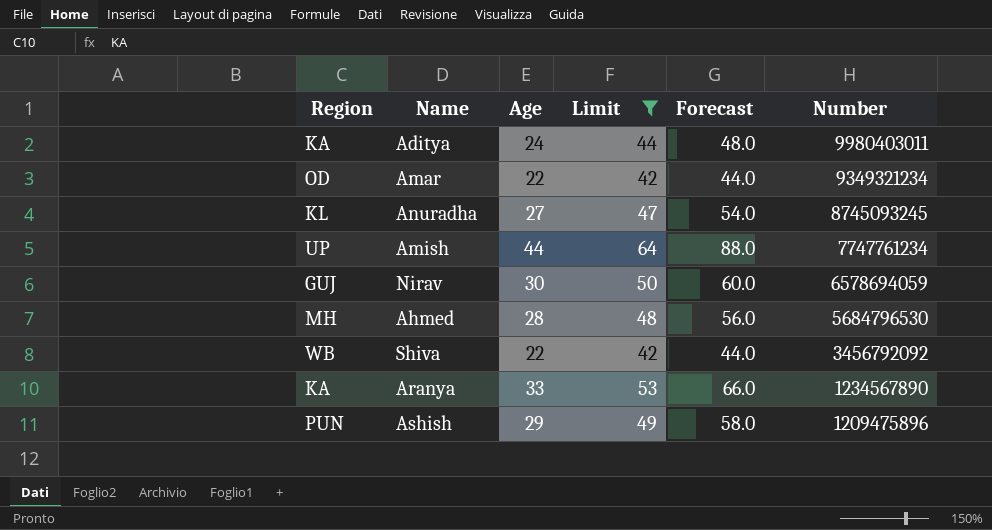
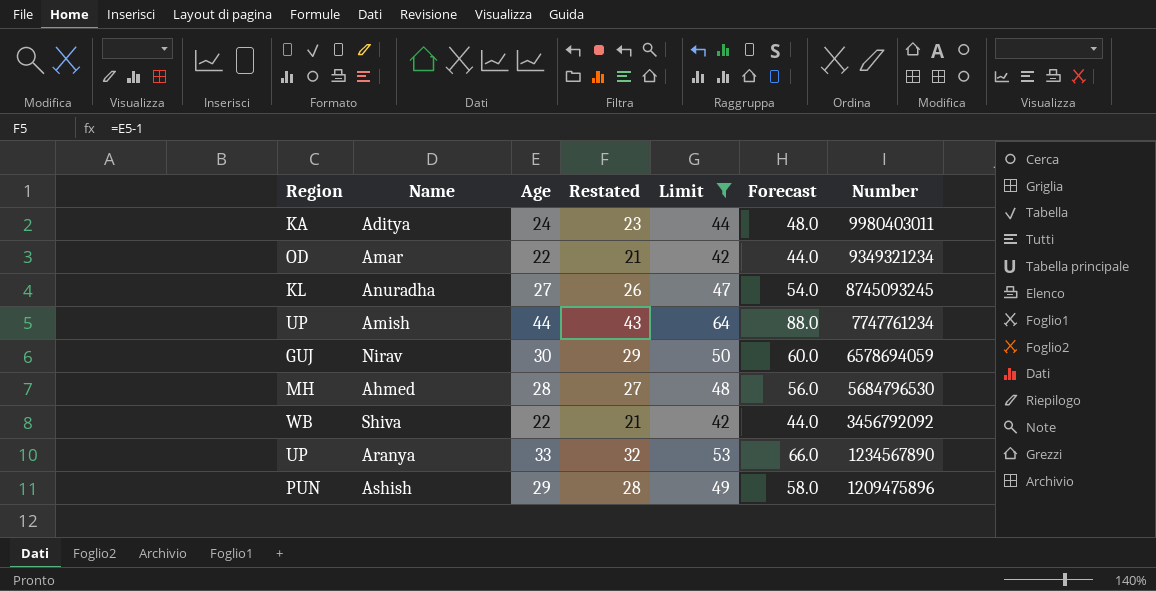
column Restated | formula: none -> [Age] - 1
Aranya | Region: KA -> UP

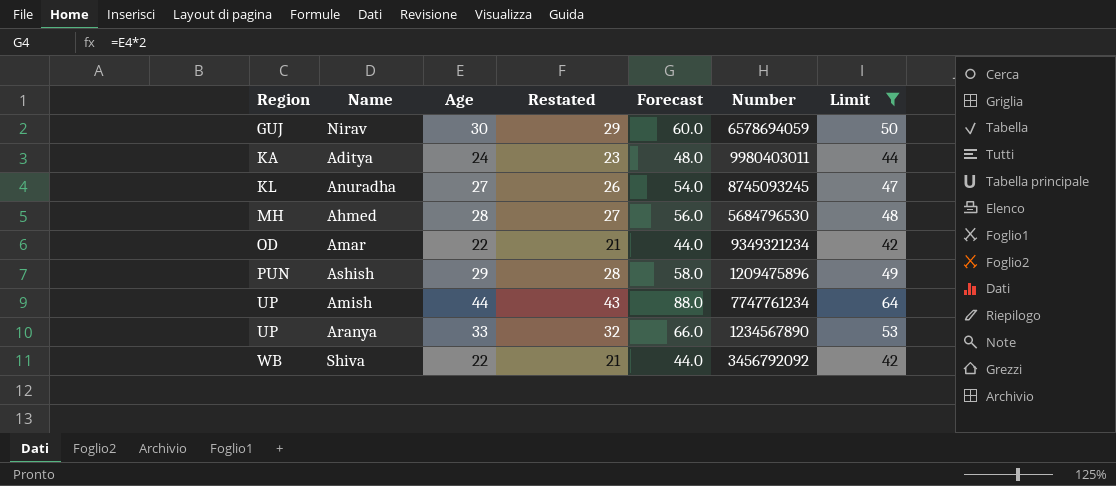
row order: Number descending -> Region ascending
column Limit | position: 5 -> 7

